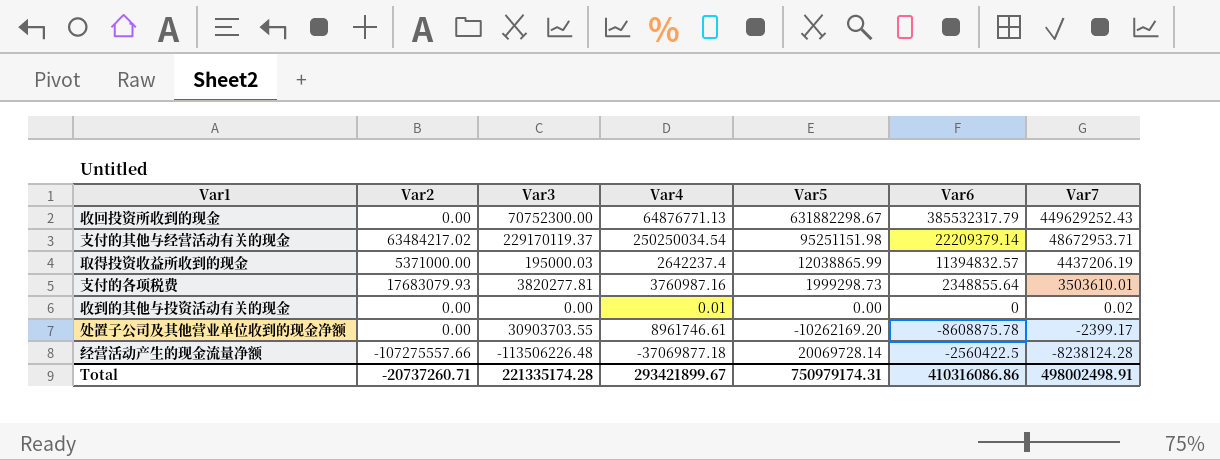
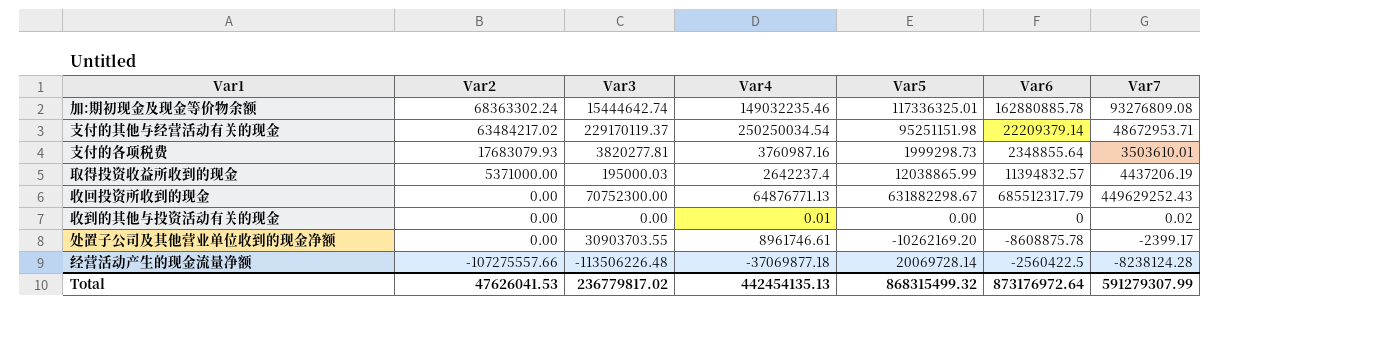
row order: Var7 descending -> Var2 descending
row 加:期初现金及现金等价物余额: none -> 68363302.24 | 15444642.74 | 149032235.46 | 117336325.01 | 162880885.78 | 93276809.08
收回投资所收到的现金 | Var6: 385532317.79 -> 685512317.79
Total | Var2: -20737260.71 -> 47626041.53
Total | Var3: 221335174.28 -> 236779817.02
Total | Var4: 293421899.67 -> 442454135.13
Total | Var5: 750979174.31 -> 868315499.32
Total | Var6: 410316086.86 -> 873176972.64
Total | Var7: 498002498.91 -> 591279307.99

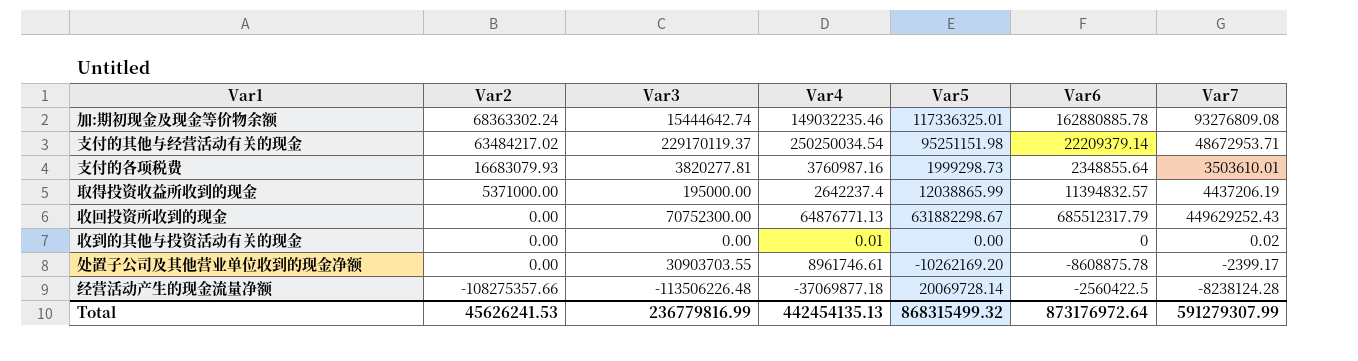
支付的各项税费 | Var2: 17683079.93 -> 16683079.93
取得投资收益所收到的现金 | Var3: 195000.03 -> 195000.00
经营活动产生的现金流量净额 | Var2: -107275557.66 -> -108275357.66
Total | Var2: 47626041.53 -> 45626241.53
Total | Var3: 236779817.02 -> 236779816.99

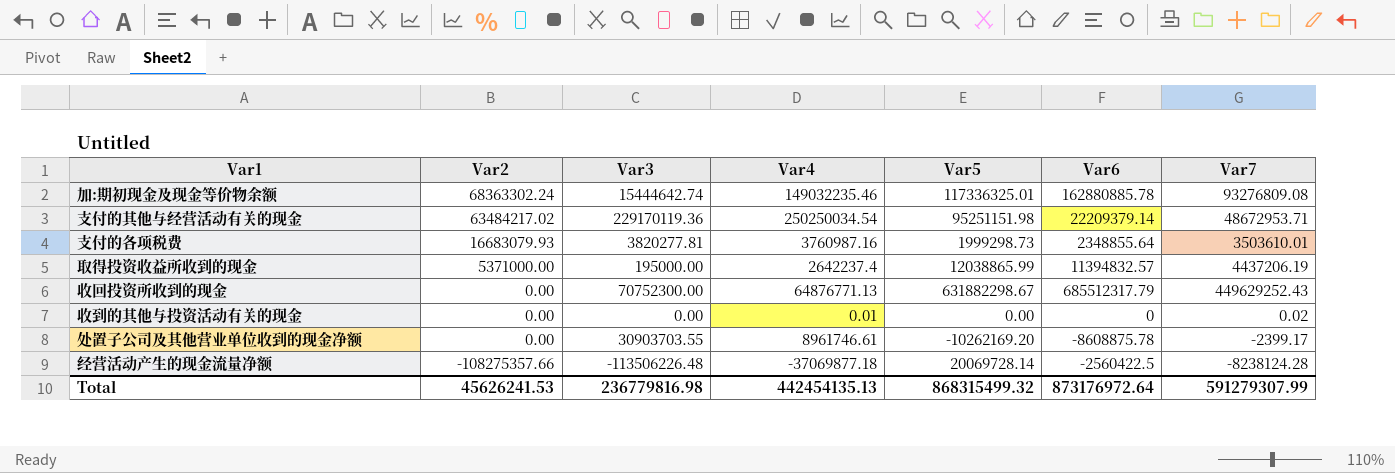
支付的其他与经营活动有关的现金 | Var3: 229170119.37 -> 229170119.36
Total | Var3: 236779816.99 -> 236779816.98

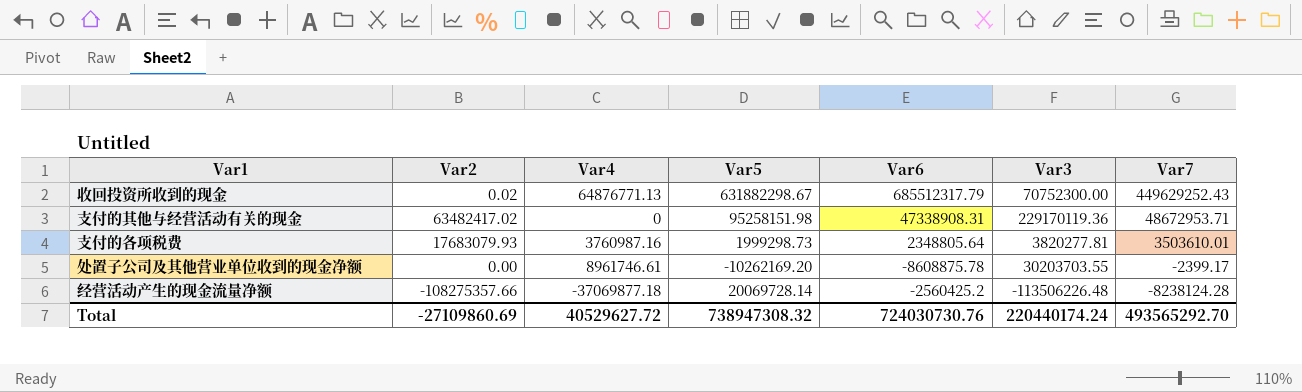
row order: Var2 descending -> Var7 descending
column Var3 | position: 3 -> 6
row 加:期初现金及现金等价物余额: 68363302.24 | 15444642.74 | 149032235.46 | 117336325.01 | 162880885.78 | 93276809.08 -> none
row 取得投资收益所收到的现金: 5371000.00 | 195000.00 | 2642237.4 | 12038865.99 | 11394832.57 | 4437206.19 -> none
row 收到的其他与投资活动有关的现金: 0.00 | 0.00 | 0.01 | 0.00 | 0 | 0.02 -> none
收回投资所收到的现金 | Var2: 0.00 -> 0.02
支付的其他与经营活动有关的现金 | Var2: 63484217.02 -> 63482417.02
支付的其他与经营活动有关的现金 | Var4: 250250034.54 -> 0
支付的其他与经营活动有关的现金 | Var5: 95251151.98 -> 95258151.98
支付的其他与经营活动有关的现金 | Var6: 22209379.14 -> 47338908.31
支付的各项税费 | Var2: 16683079.93 -> 17683079.93
支付的各项税费 | Var6: 2348855.64 -> 2348805.64
处置子公司及其他营业单位收到的现金净额 | Var3: 30903703.55 -> 30203703.55
经营活动产生的现金流量净额 | Var6: -2560422.5 -> -2560425.2
Total | Var2: 45626241.53 -> -27109860.69
Total | Var4: 442454135.13 -> 40529627.72
Total | Var5: 868315499.32 -> 738947308.32
Total | Var6: 873176972.64 -> 724030730.76
Total | Var3: 236779816.98 -> 220440174.24
Total | Var7: 591279307.99 -> 493565292.70

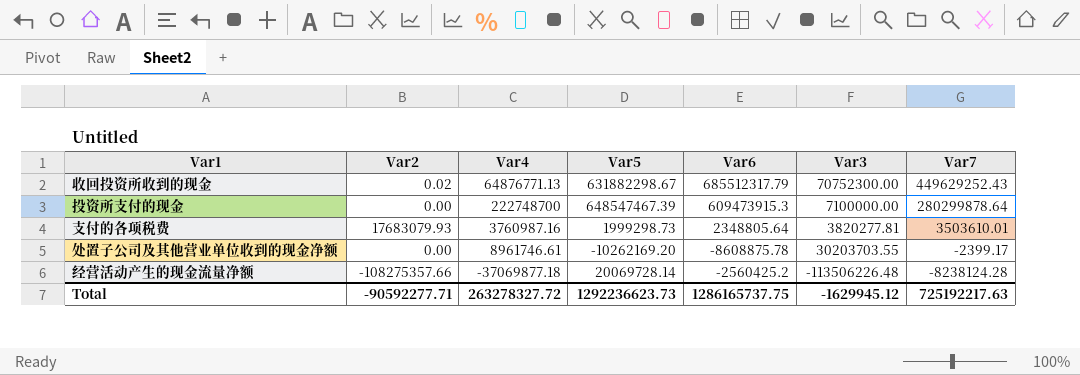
row 支付的其他与经营活动有关的现金: 63482417.02 | 0 | 95258151.98 | 47338908.31 | 229170119.36 | 48672953.71 -> none
row 投资所支付的现金: none -> 0.00 | 222748700 | 648547467.39 | 609473915.3 | 7100000.00 | 280299878.64
Total | Var2: -27109860.69 -> -90592277.71
Total | Var4: 40529627.72 -> 263278327.72
Total | Var5: 738947308.32 -> 1292236623.73
Total | Var6: 724030730.76 -> 1286165737.75
Total | Var3: 220440174.24 -> -1629945.12
Total | Var7: 493565292.70 -> 725192217.63

